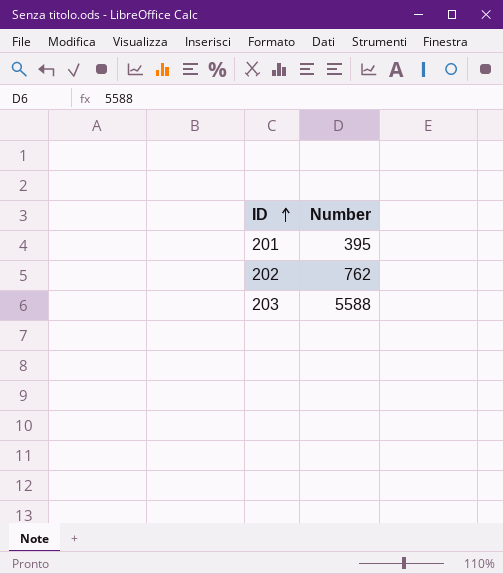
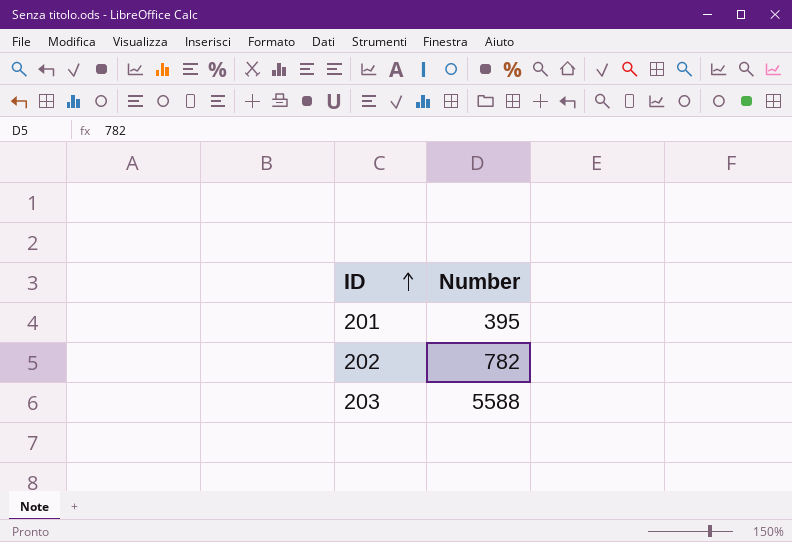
202 | Number: 762 -> 782

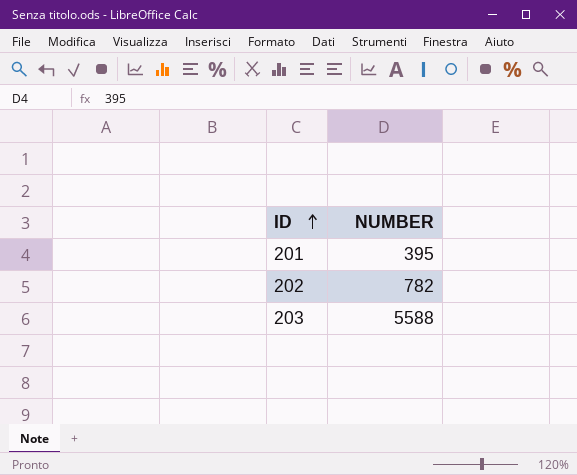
column name: Number -> NUMBER

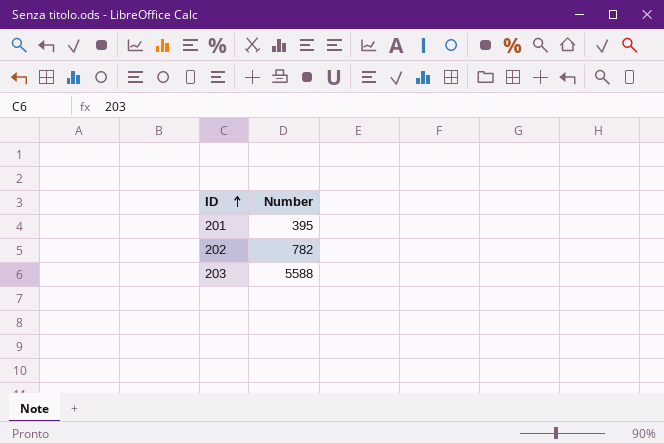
column name: NUMBER -> Number

